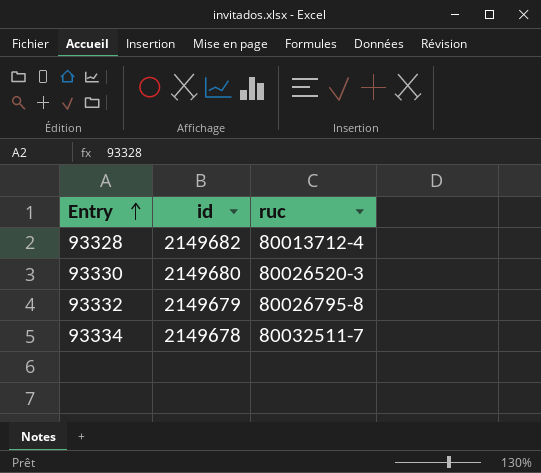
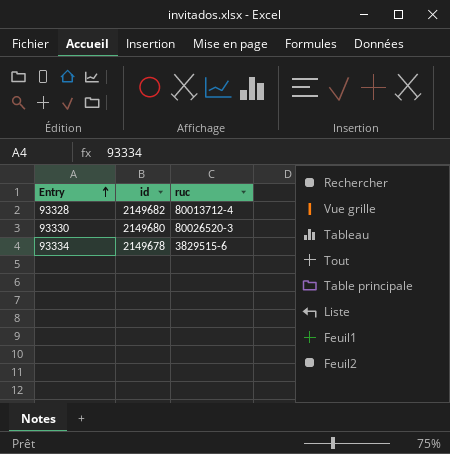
row 93332: 2149679 | 80026795-8 -> none
93334 | ruc: 80032511-7 -> 3829515-6

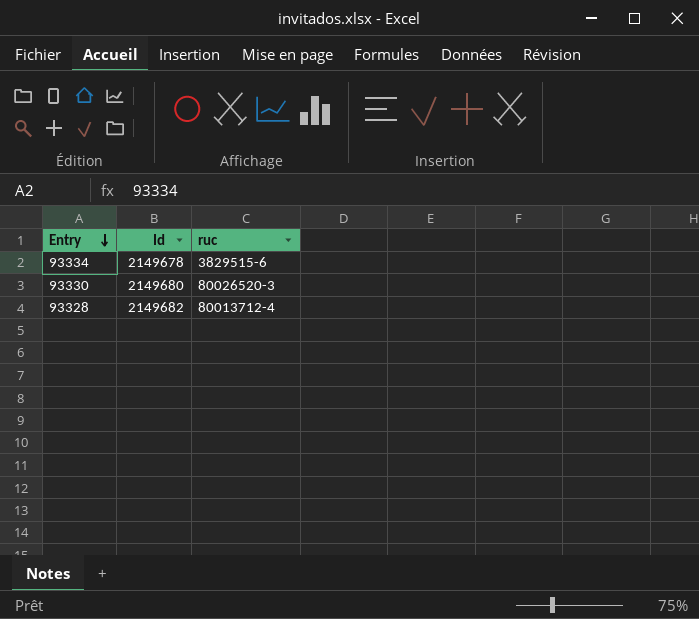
row order: Entry ascending -> Entry descending
column name: id -> Id

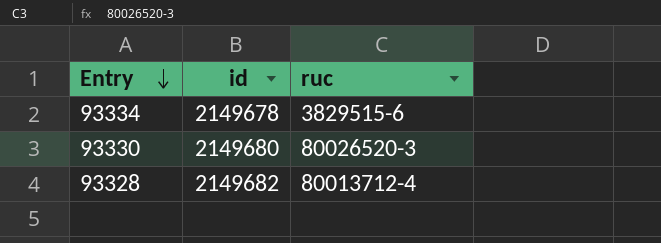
column name: Id -> id

